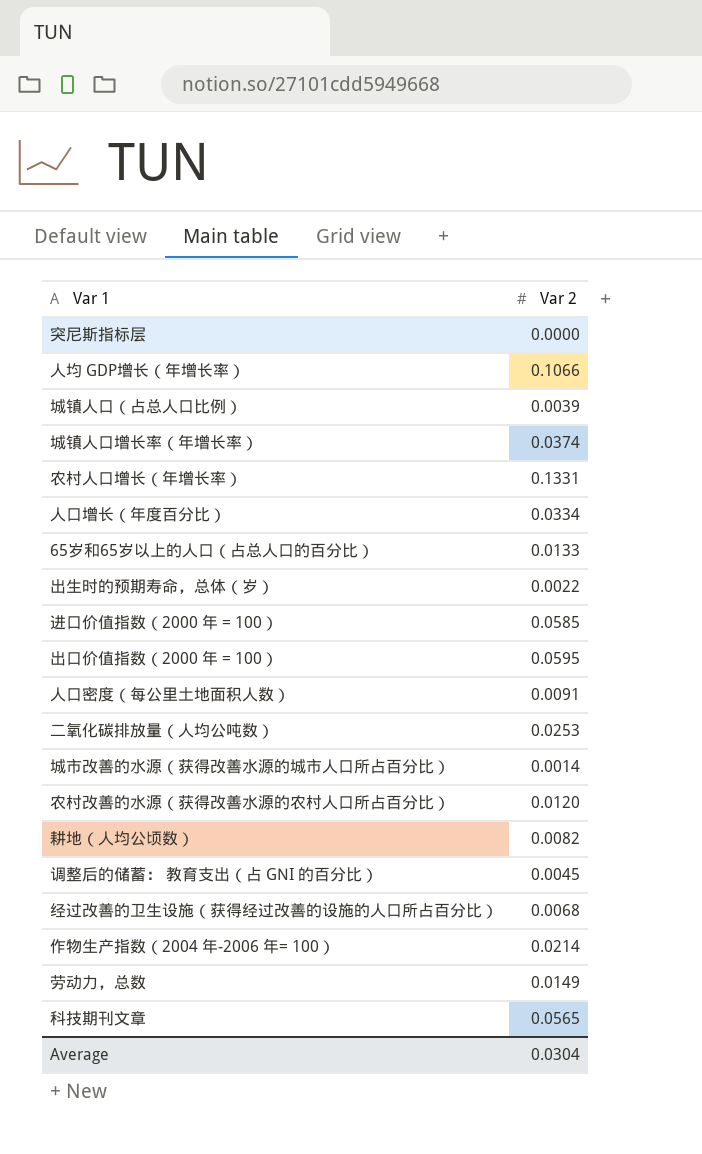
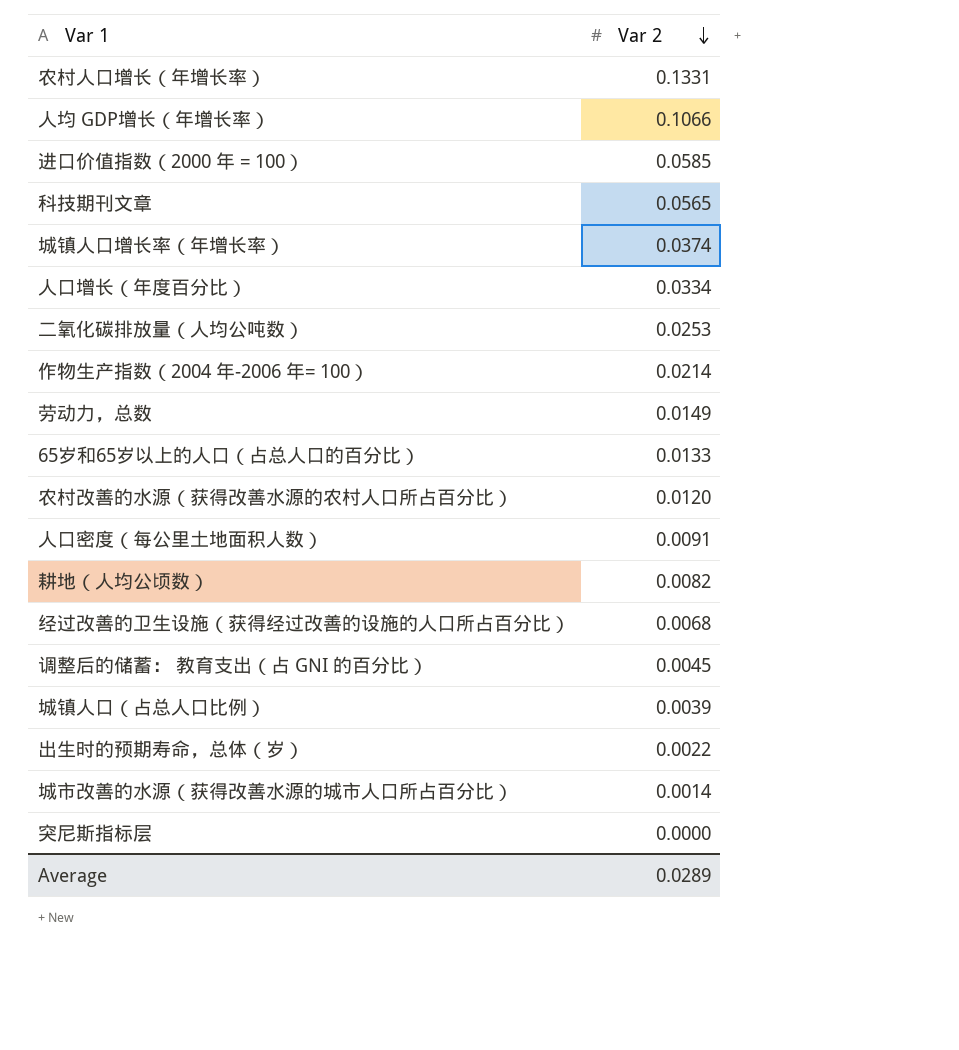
row order: none -> Var 2 descending
row 出口价值指数（2000 年 = 100）: 0.0595 -> none
Average | Var 2: 0.0304 -> 0.0289

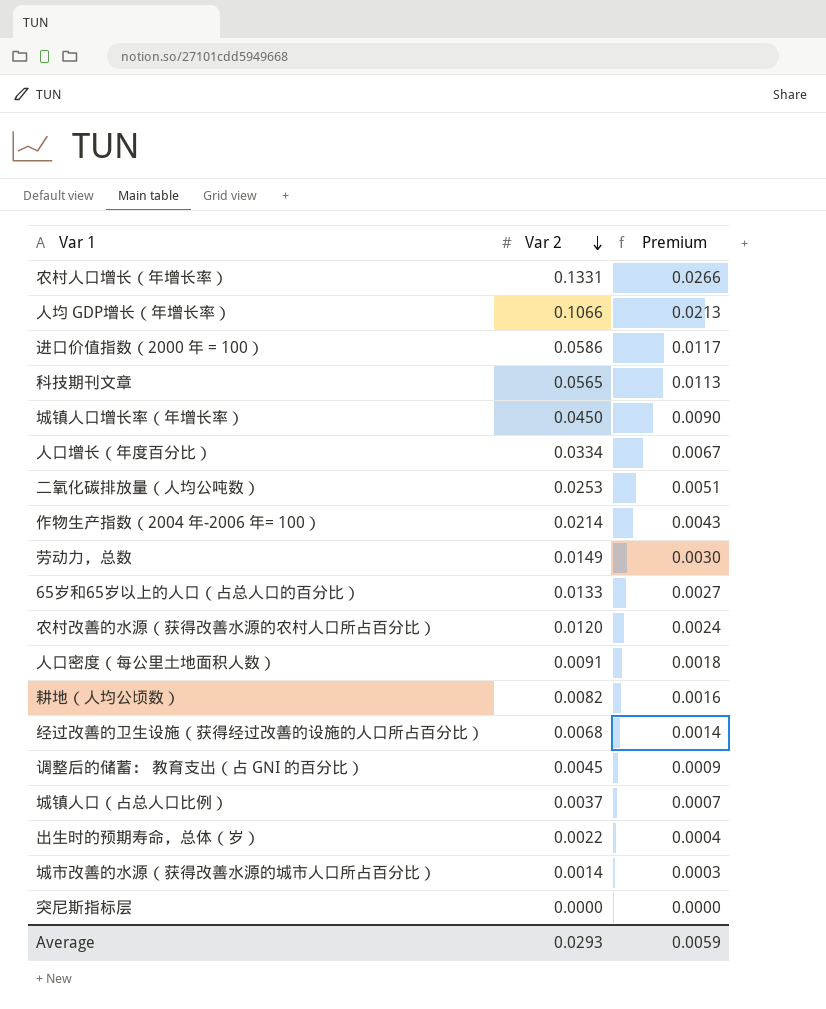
column Premium | formula: none -> [Var 2] * 0.2
进口价值指数（2000 年 = 100） | Var 2: 0.0585 -> 0.0586
城镇人口增长率（年增长率） | Var 2: 0.0374 -> 0.0450
城镇人口（占总人口比例） | Var 2: 0.0039 -> 0.0037
Average | Var 2: 0.0289 -> 0.0293

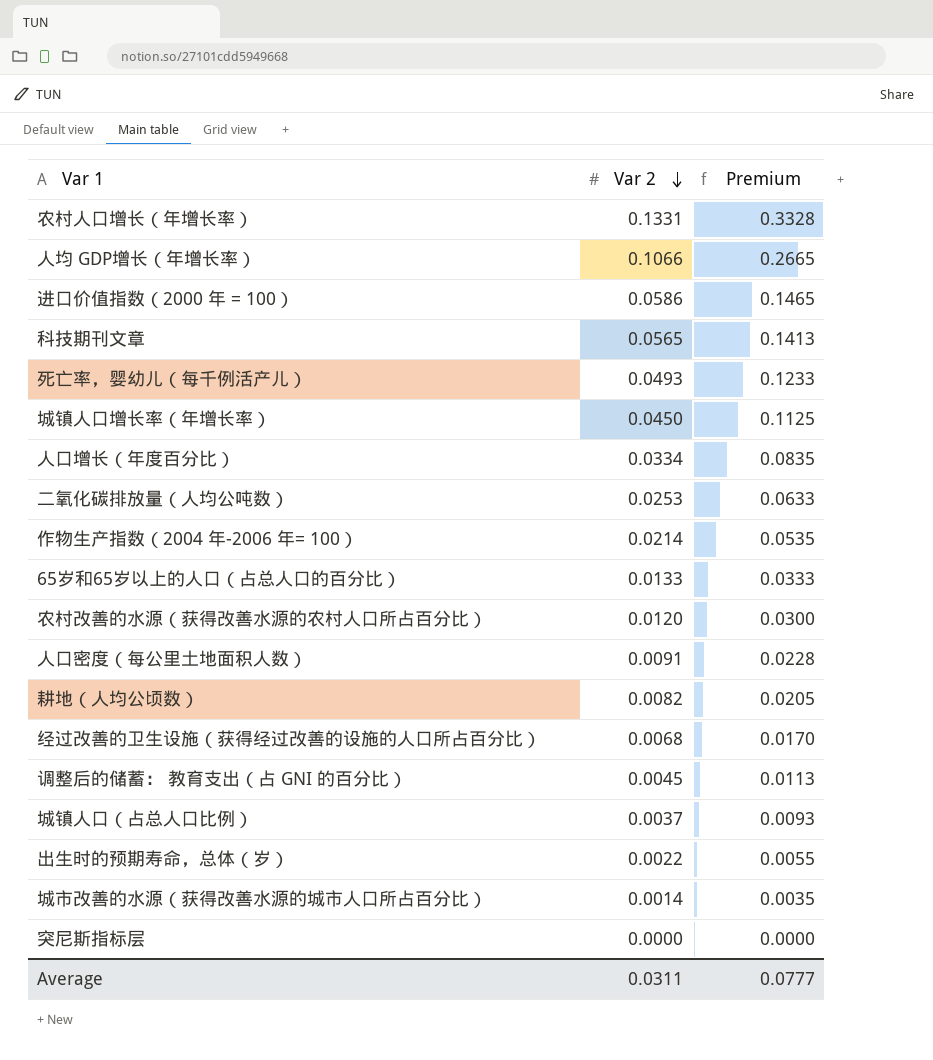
column Premium | formula: [Var 2] * 0.2 -> [Var 2] * 2.5
row 劳动力，总数: 0.0149 | 0.0030 -> none
row 死亡率，婴幼儿（每千例活产儿）: none -> 0.0493 | 0.1233
Average | Var 2: 0.0293 -> 0.0311
Average | Premium: 0.0059 -> 0.0777

